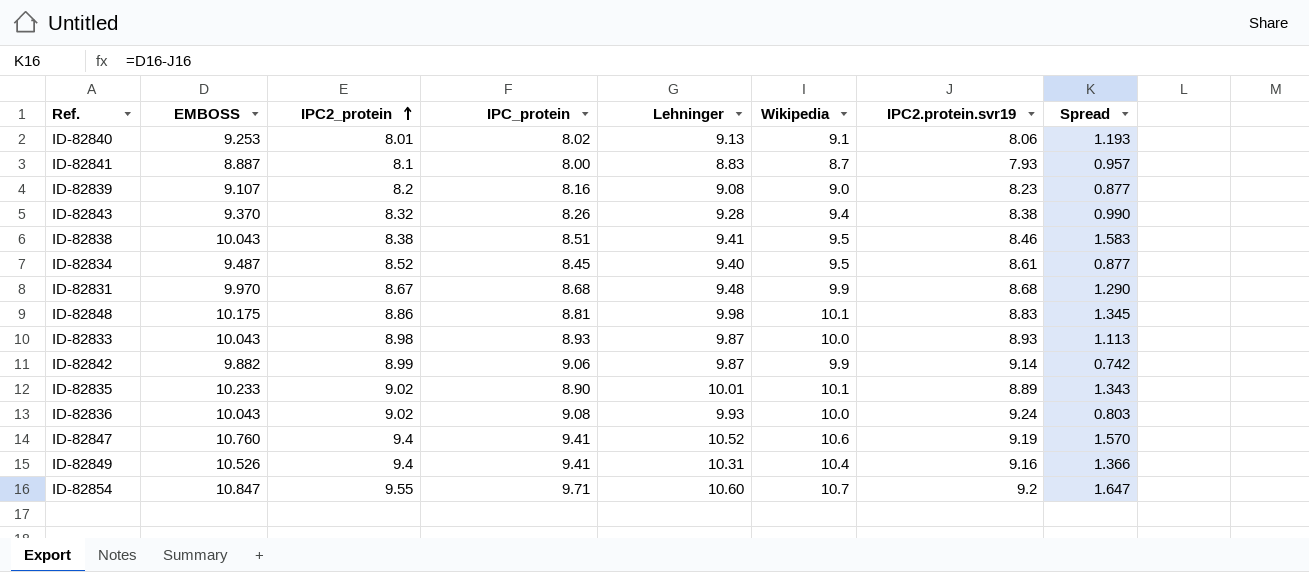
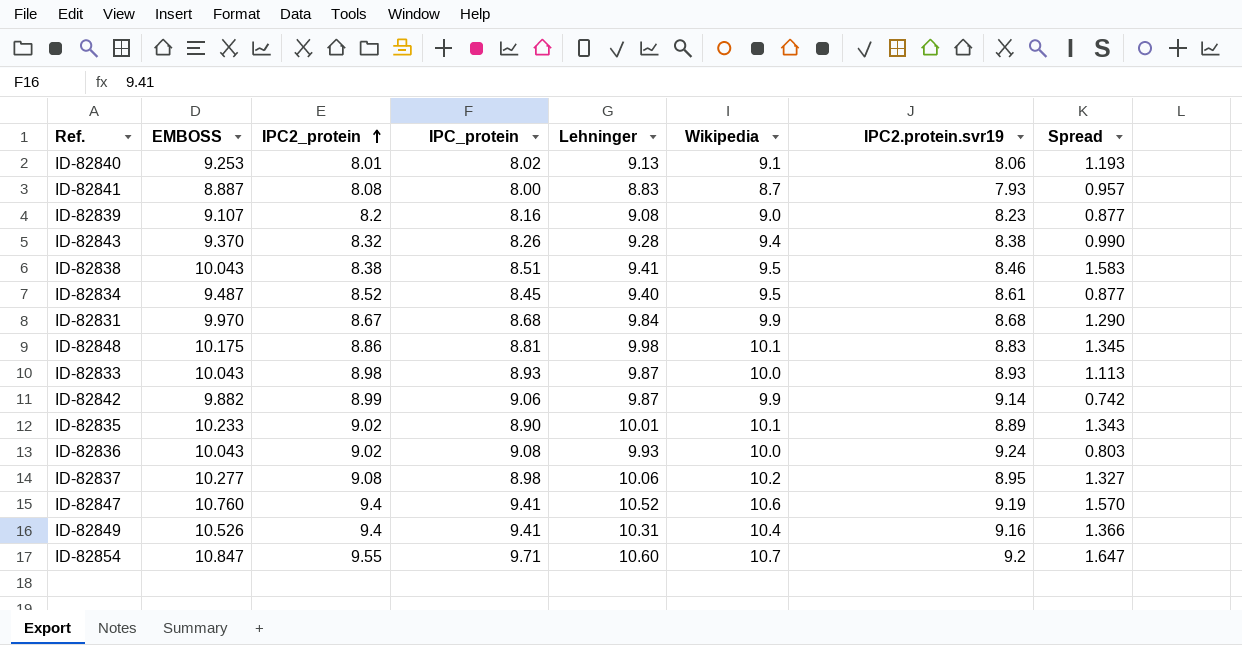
ID-82841 | IPC2_protein: 8.1 -> 8.08
ID-82831 | Lehninger: 9.48 -> 9.84
row ID-82837: none -> 10.277 | 9.08 | 8.98 | 10.06 | 10.2 | 8.95 | 1.327

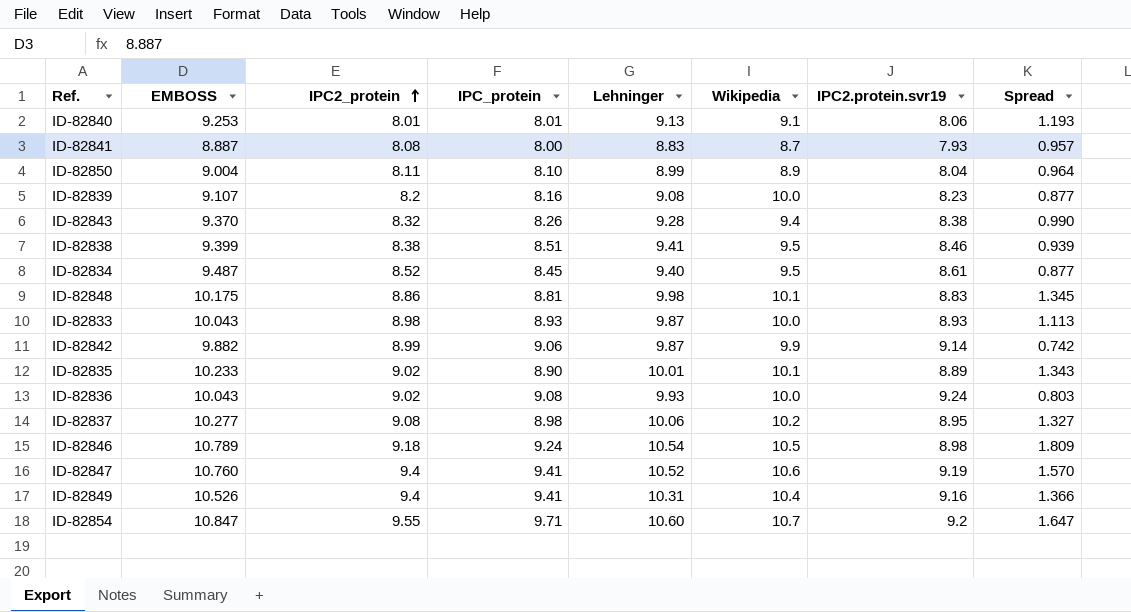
row ID-82831: 9.970 | 8.67 | 8.68 | 9.84 | 9.9 | 8.68 | 1.290 -> none
ID-82840 | IPC_protein: 8.02 -> 8.01
row ID-82850: none -> 9.004 | 8.11 | 8.10 | 8.99 | 8.9 | 8.04 | 0.964
ID-82839 | Wikipedia: 9.0 -> 10.0
ID-82838 | EMBOSS: 10.043 -> 9.399
ID-82838 | Spread: 1.583 -> 0.939
row ID-82846: none -> 10.789 | 9.18 | 9.24 | 10.54 | 10.5 | 8.98 | 1.809

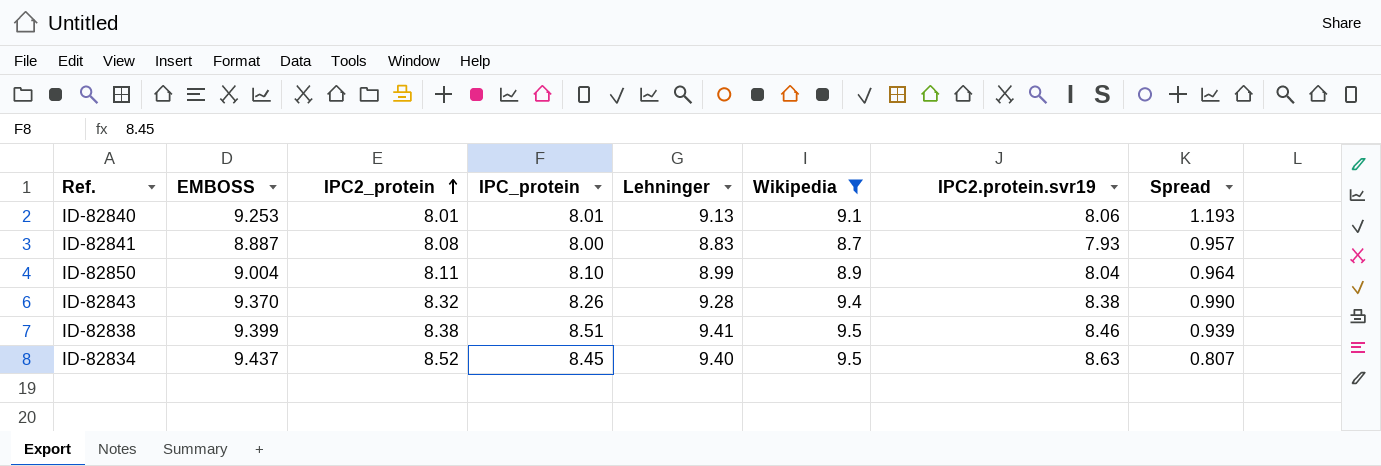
filter: none -> Wikipedia <= 9.5
ID-82834 | EMBOSS: 9.487 -> 9.437
ID-82834 | IPC2.protein.svr19: 8.61 -> 8.63
ID-82834 | Spread: 0.877 -> 0.807

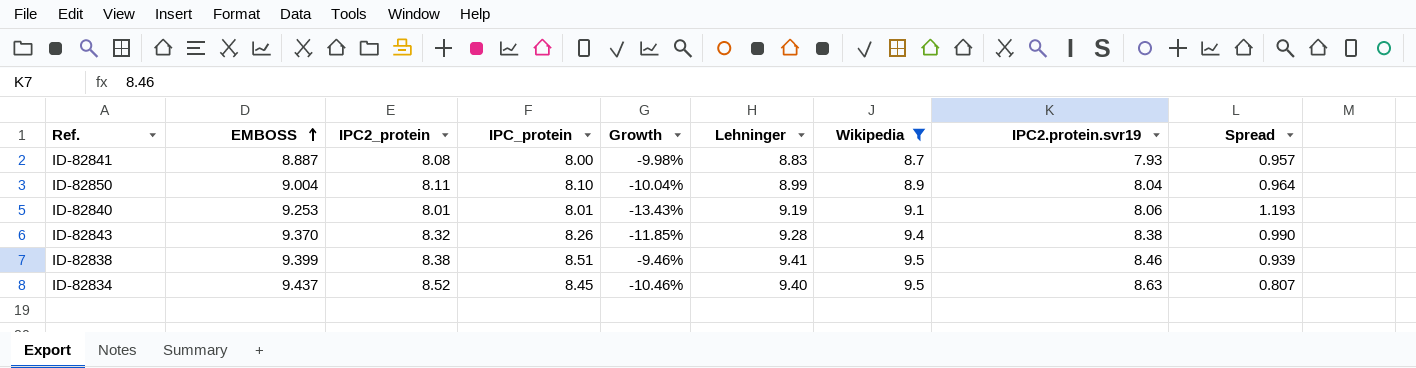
row order: IPC2_protein ascending -> EMBOSS ascending
column Growth | formula: none -> ([IPC_protein] - [EMBOSS]) / [EMBOSS]
ID-82840 | Lehninger: 9.13 -> 9.19

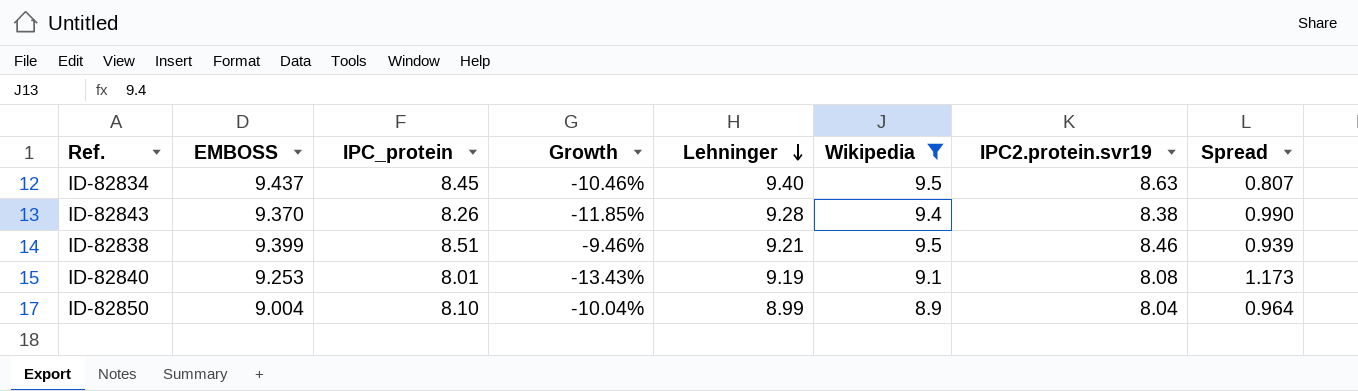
row order: EMBOSS ascending -> Lehninger descending
column IPC2_protein | position: 3 -> none
row ID-82841: 8.887 | 8.08 | 8.00 | -9.98% | 8.83 | 8.7 | 7.93 | 0.957 -> none
ID-82838 | Lehninger: 9.41 -> 9.21
ID-82840 | IPC2.protein.svr19: 8.06 -> 8.08
ID-82840 | Spread: 1.193 -> 1.173

